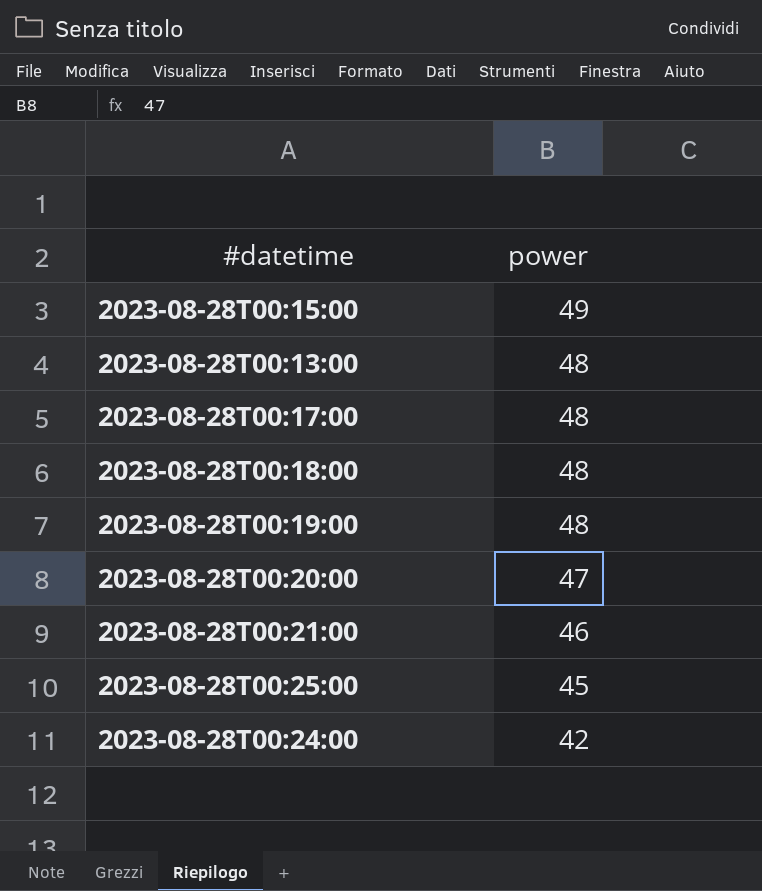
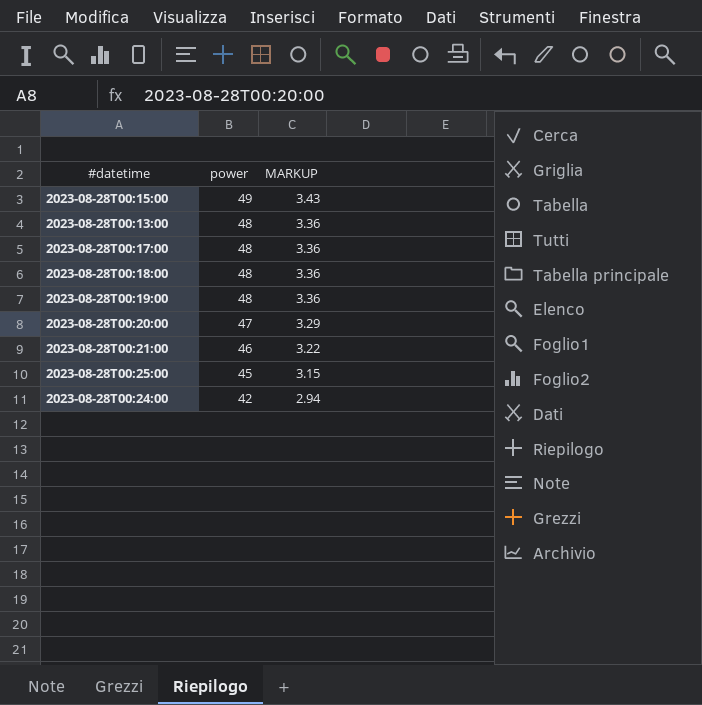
column MARKUP | formula: none -> [power] * 0.07

